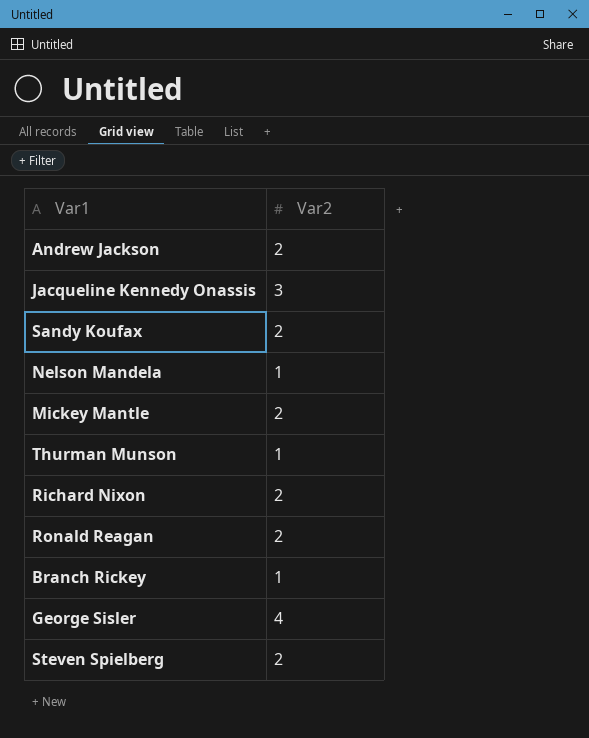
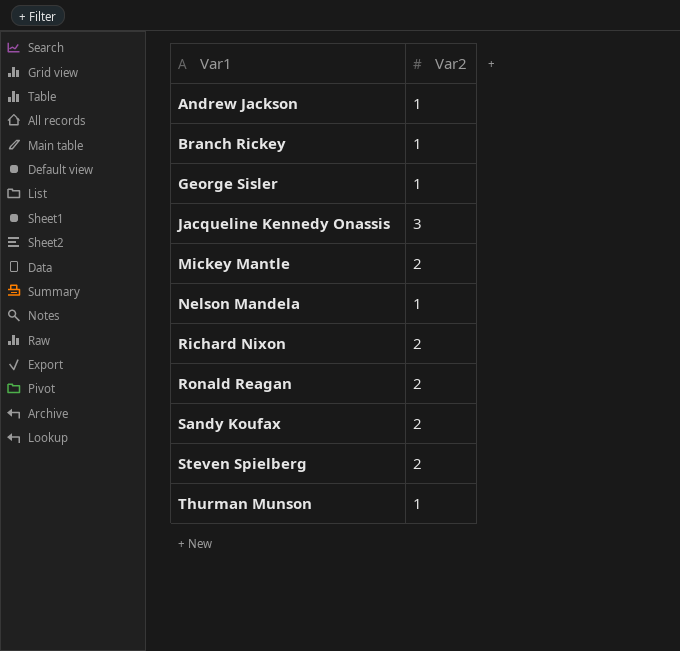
row order: none -> Var1 ascending
Andrew Jackson | Var2: 2 -> 1
George Sisler | Var2: 4 -> 1

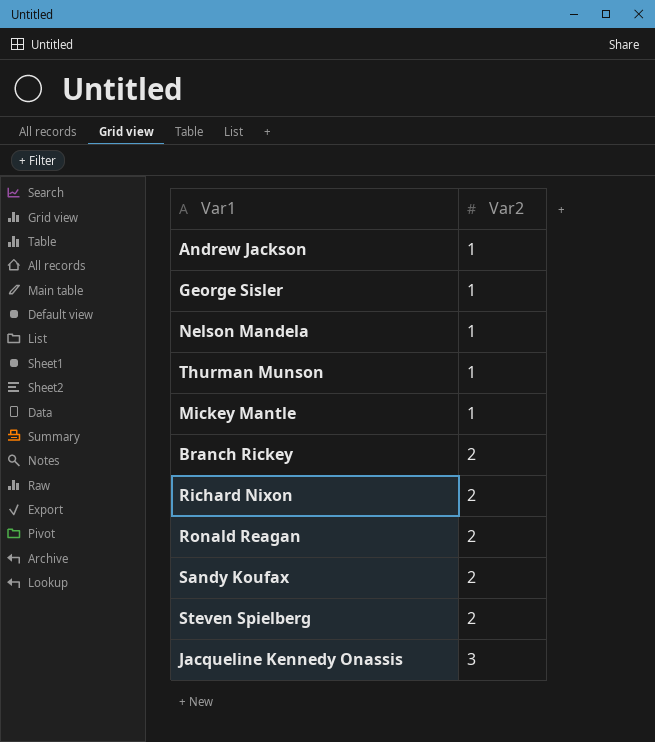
row order: Var1 ascending -> Var2 ascending
Mickey Mantle | Var2: 2 -> 1
Branch Rickey | Var2: 1 -> 2

